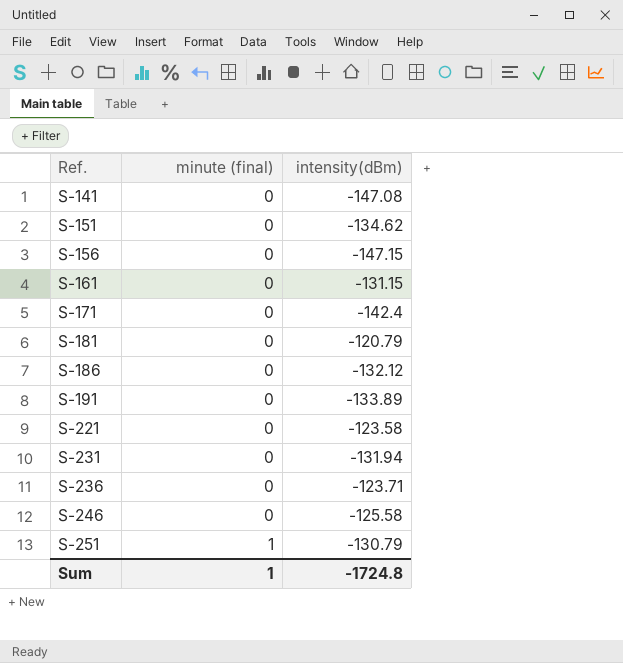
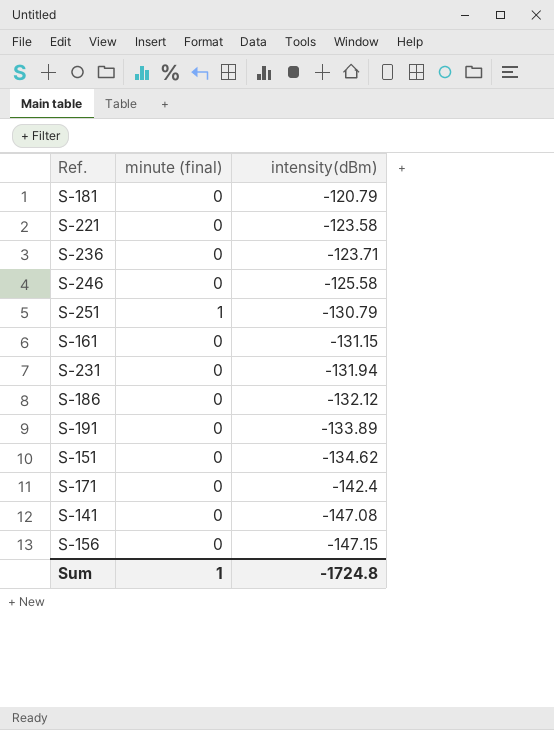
row order: Ref. ascending -> intensity(dBm) descending

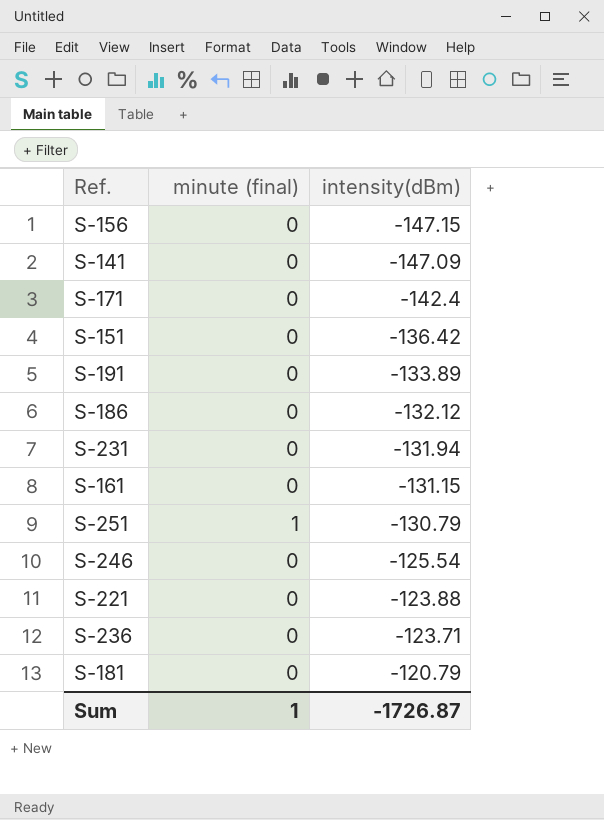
row order: intensity(dBm) descending -> intensity(dBm) ascending
S-141 | intensity(dBm): -147.08 -> -147.09
S-151 | intensity(dBm): -134.62 -> -136.42
S-246 | intensity(dBm): -125.58 -> -125.54
S-221 | intensity(dBm): -123.58 -> -123.88
Sum | intensity(dBm): -1724.8 -> -1726.87

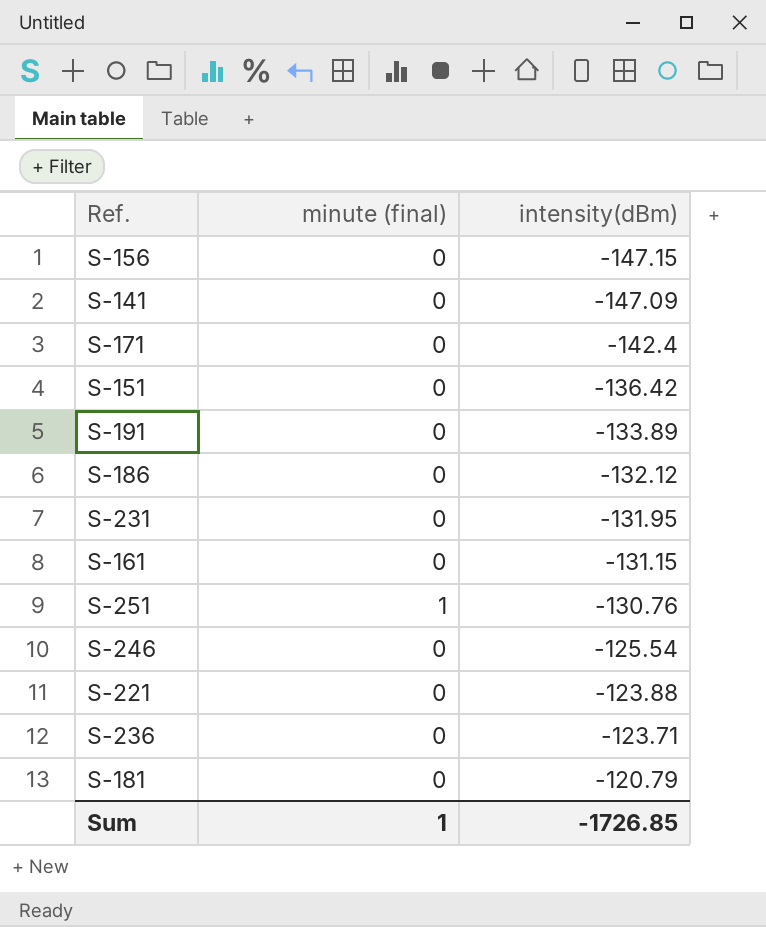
S-231 | intensity(dBm): -131.94 -> -131.95
S-251 | intensity(dBm): -130.79 -> -130.76
Sum | intensity(dBm): -1726.87 -> -1726.85

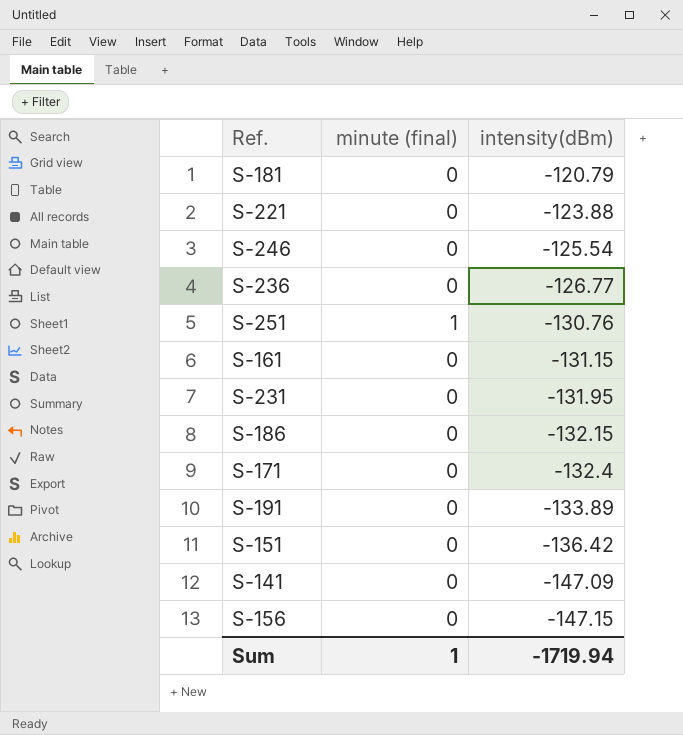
row order: intensity(dBm) ascending -> intensity(dBm) descending
S-236 | intensity(dBm): -123.71 -> -126.77
S-186 | intensity(dBm): -132.12 -> -132.15
S-171 | intensity(dBm): -142.4 -> -132.4
Sum | intensity(dBm): -1726.85 -> -1719.94

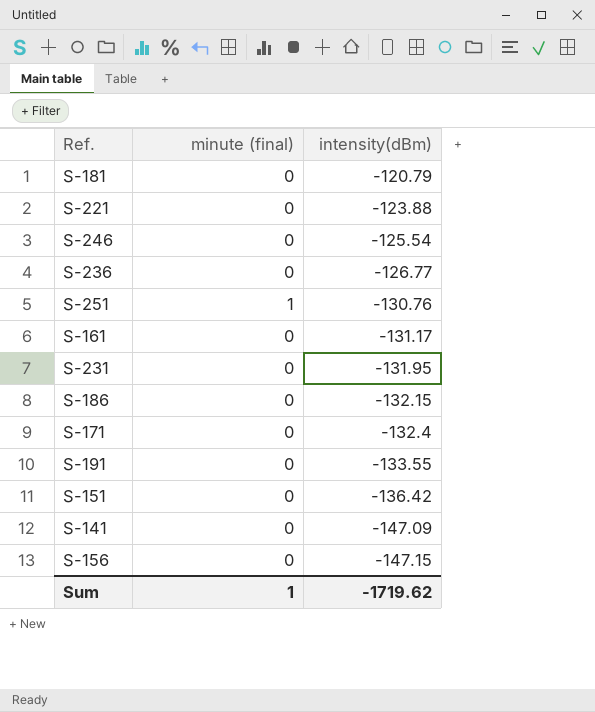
S-161 | intensity(dBm): -131.15 -> -131.17
S-191 | intensity(dBm): -133.89 -> -133.55
Sum | intensity(dBm): -1719.94 -> -1719.62

